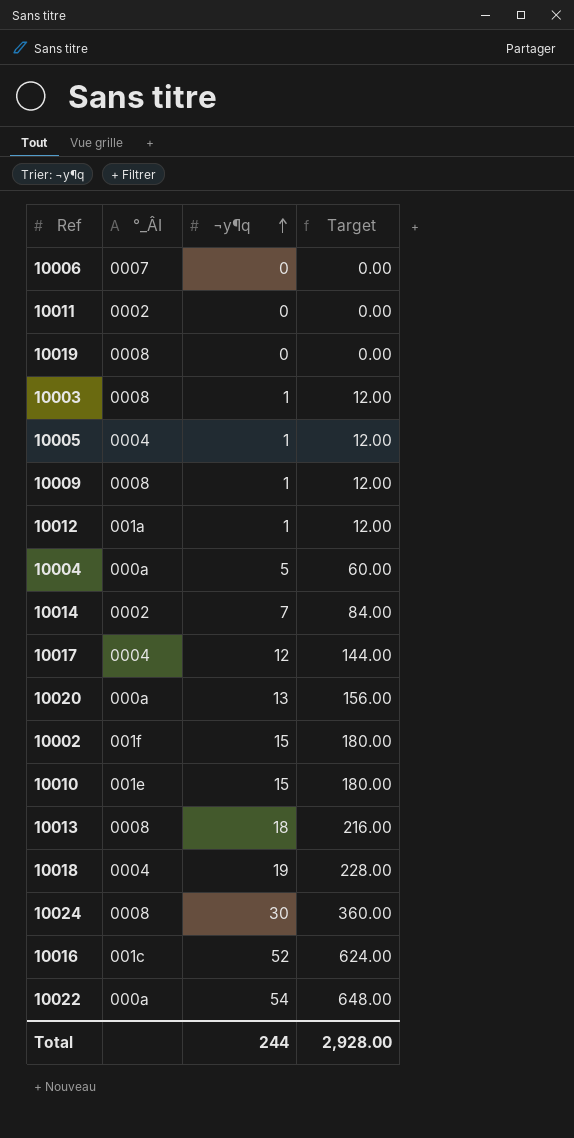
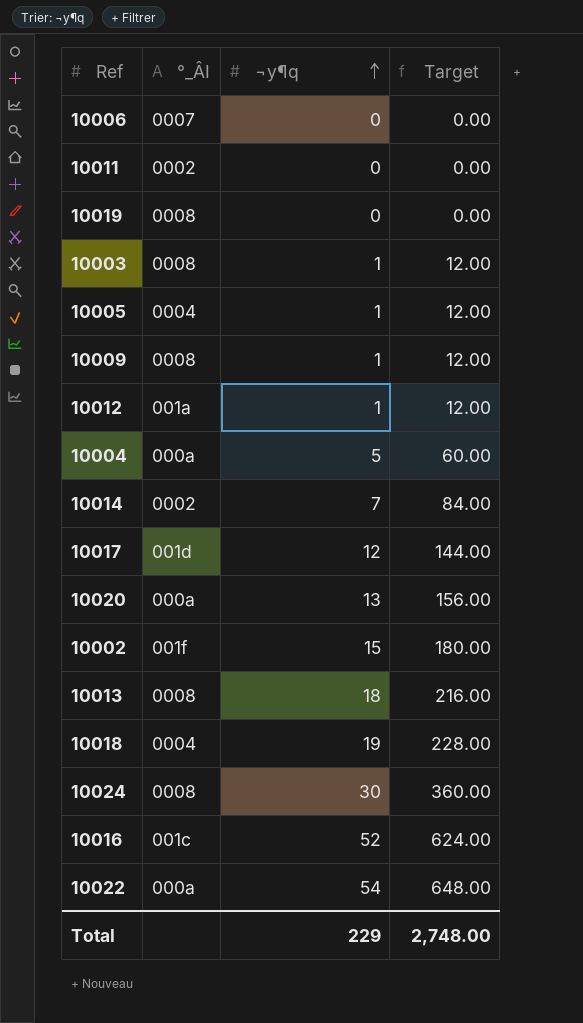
row 10010: 001e | 15 | 180.00 -> none
10017 | °_ÂI: 0004 -> 001d
Total | ¬y¶q: 244 -> 229
Total | Target: 2,928.00 -> 2,748.00

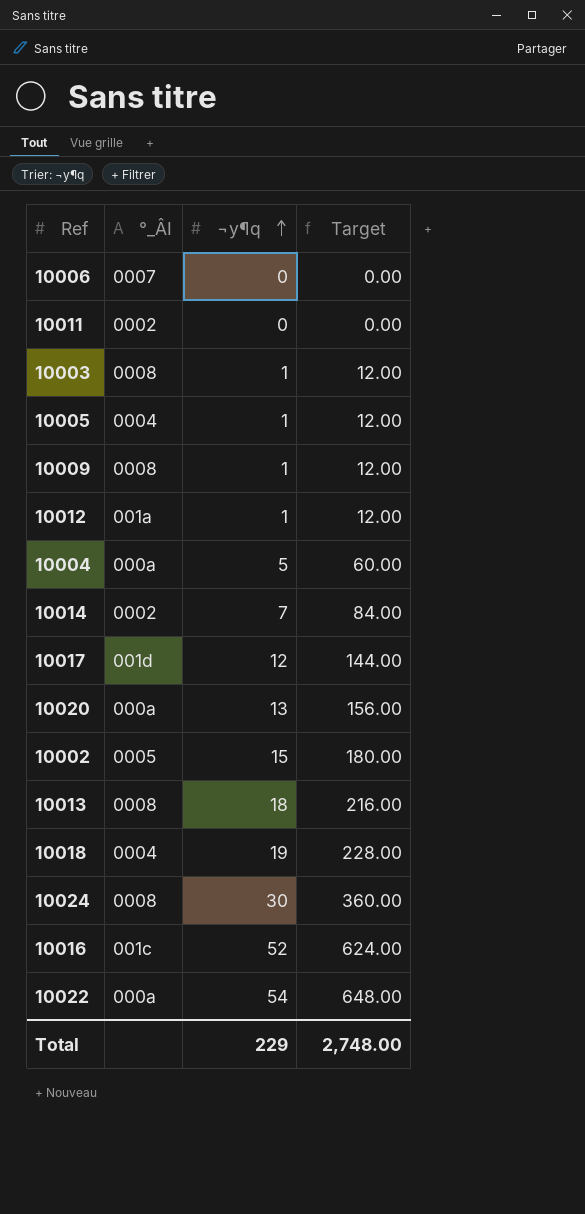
row 10019: 0008 | 0 | 0.00 -> none
10002 | °_ÂI: 001f -> 0005

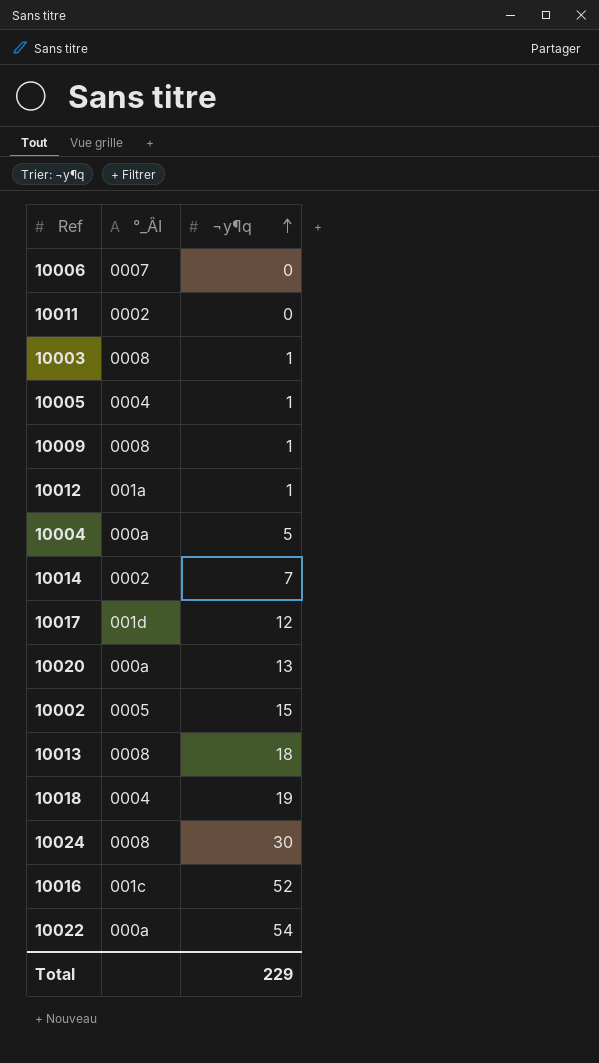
column Target | formula: [¬y¶q] * 12 -> none

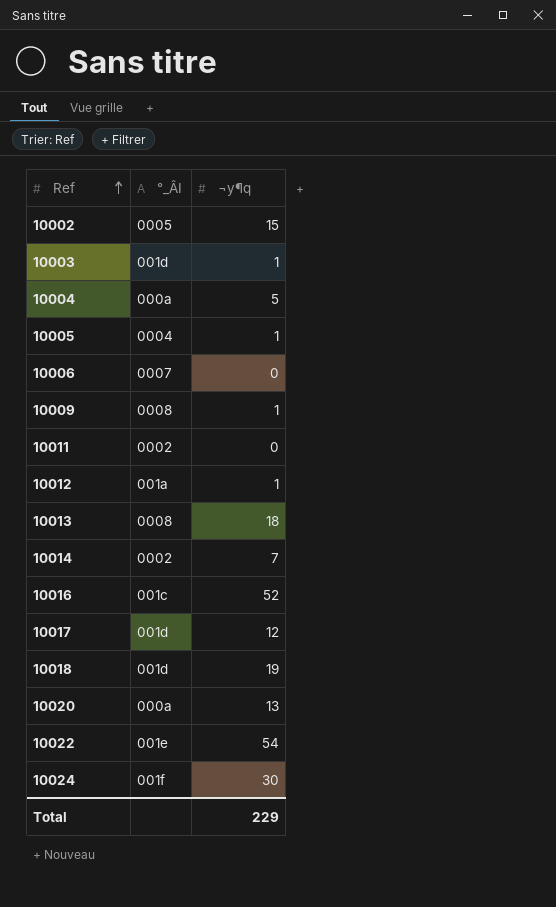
row order: ¬y¶q ascending -> Ref ascending
10003 | °_ÂI: 0008 -> 001d
10018 | °_ÂI: 0004 -> 001d
10022 | °_ÂI: 000a -> 001e
10024 | °_ÂI: 0008 -> 001f

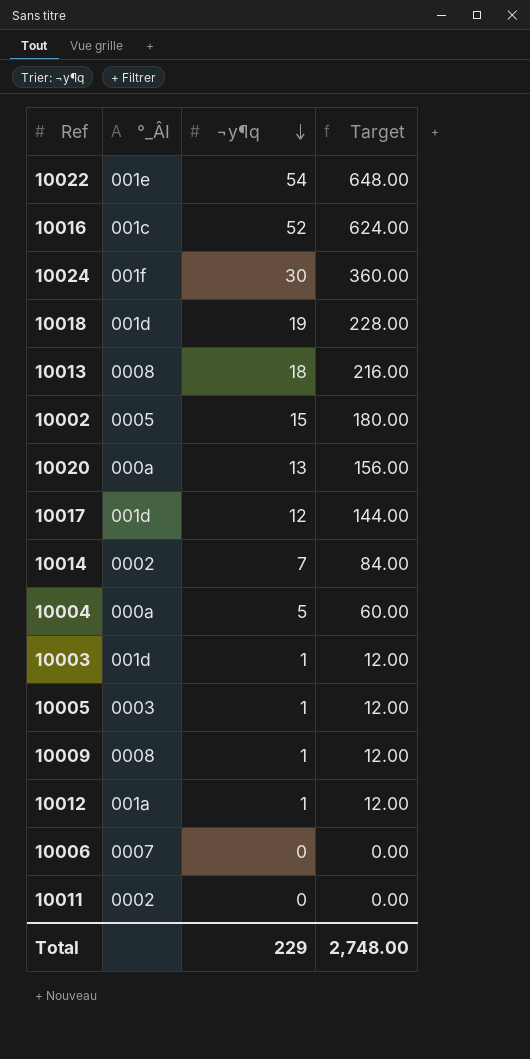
row order: Ref ascending -> ¬y¶q descending
column Target | formula: none -> [¬y¶q] * 12
10005 | °_ÂI: 0004 -> 0003

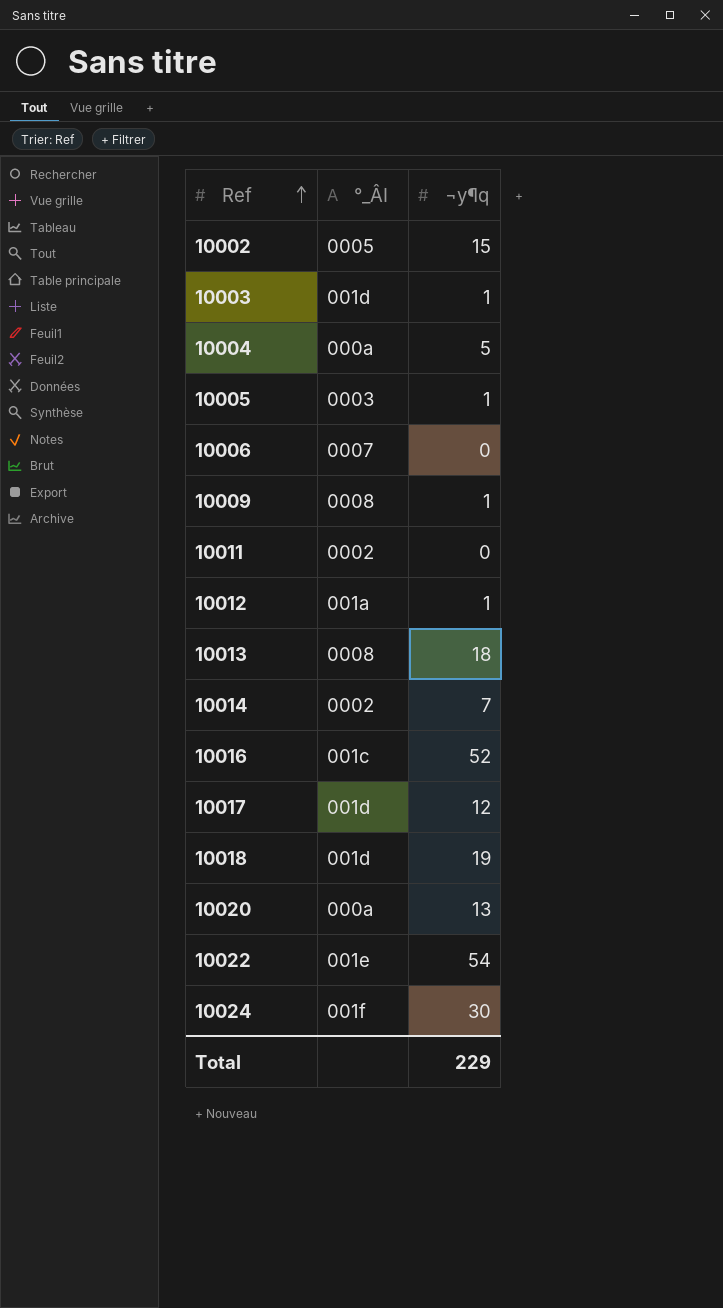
row order: ¬y¶q descending -> Ref ascending
column Target | formula: [¬y¶q] * 12 -> none

